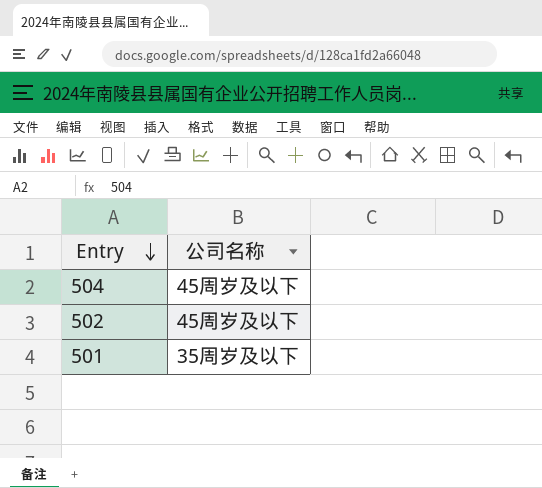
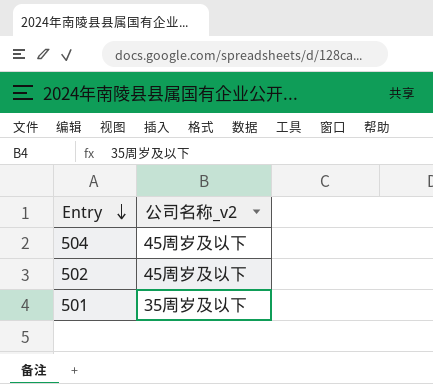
column name: 公司名称 -> 公司名称_v2

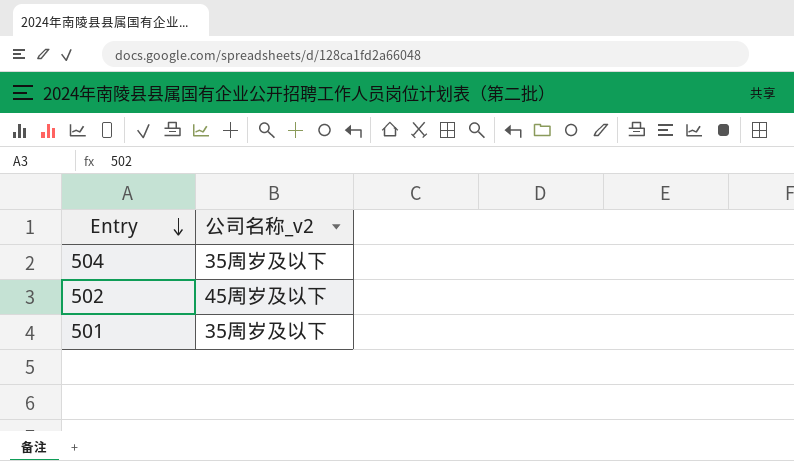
504 | 公司名称_v2: 45周岁及以下 -> 35周岁及以下

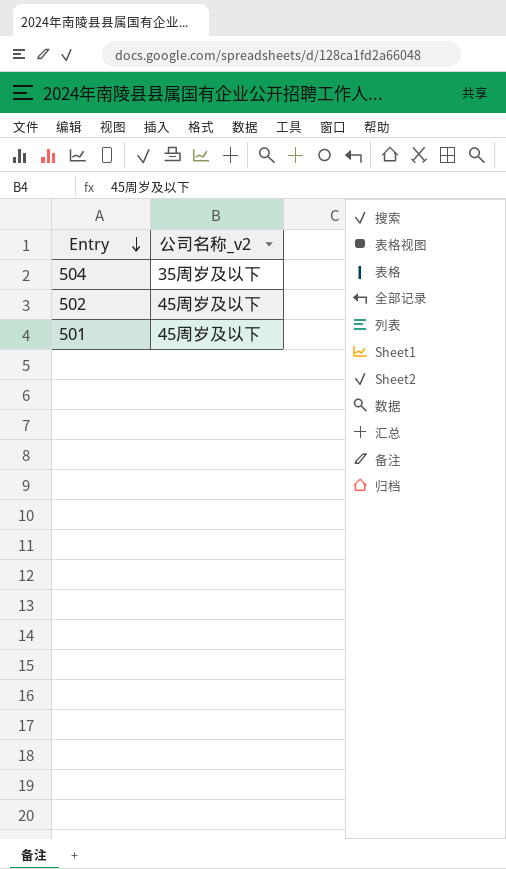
501 | 公司名称_v2: 35周岁及以下 -> 45周岁及以下

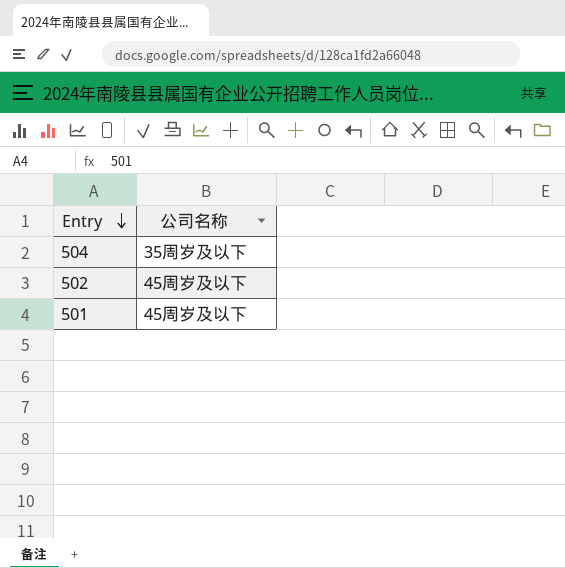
column name: 公司名称_v2 -> 公司名称

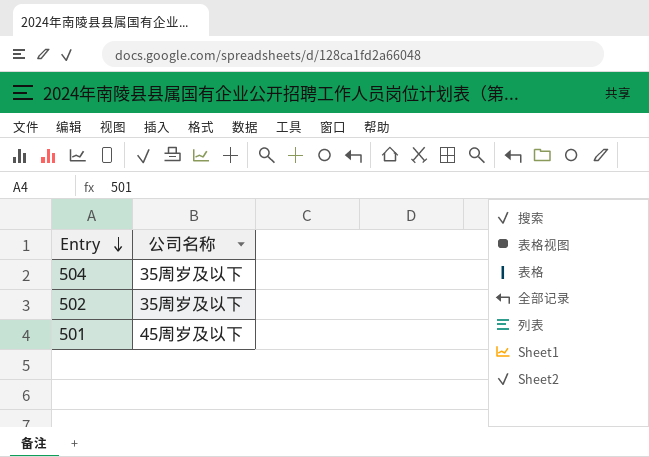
502 | 公司名称: 45周岁及以下 -> 35周岁及以下

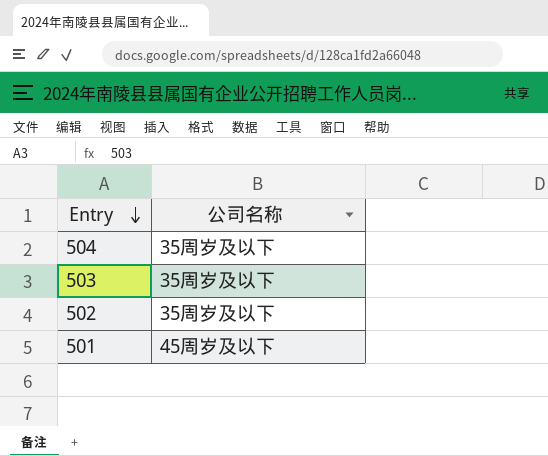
row 503: none -> 35周岁及以下

